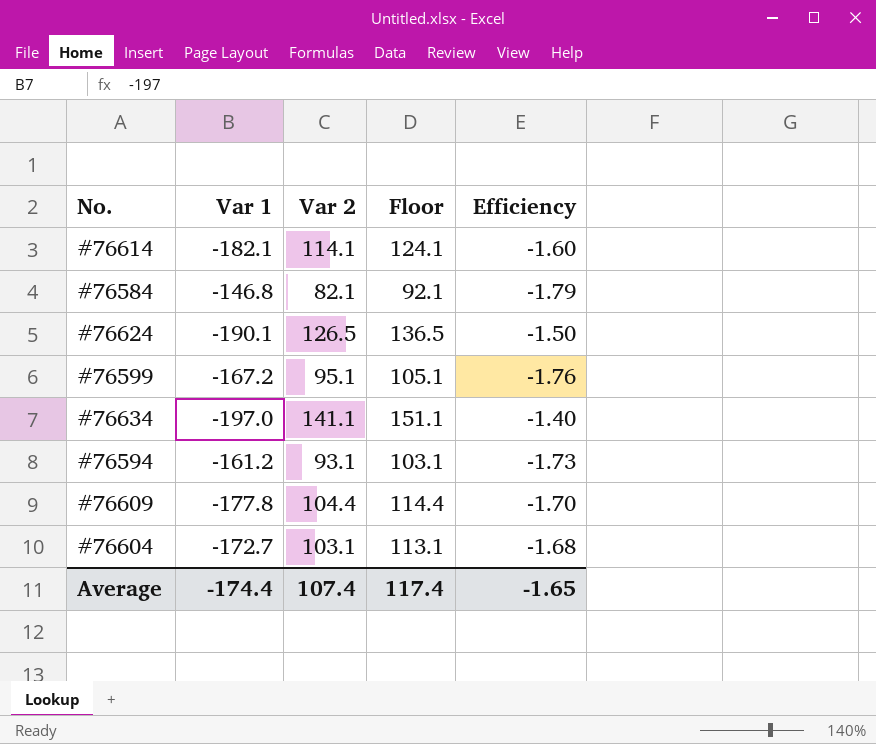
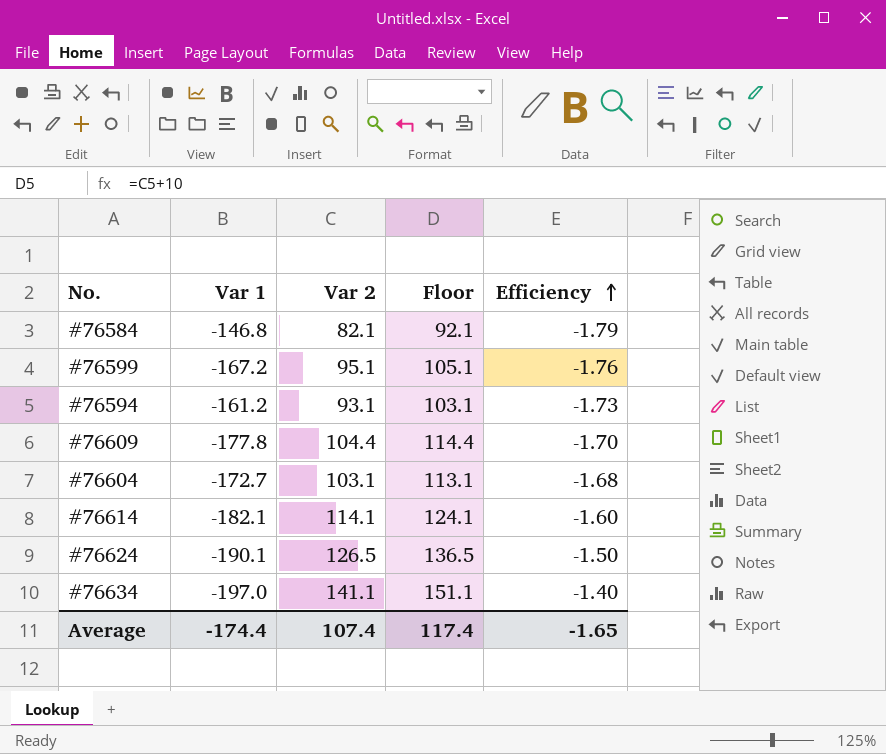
row order: none -> Efficiency ascending

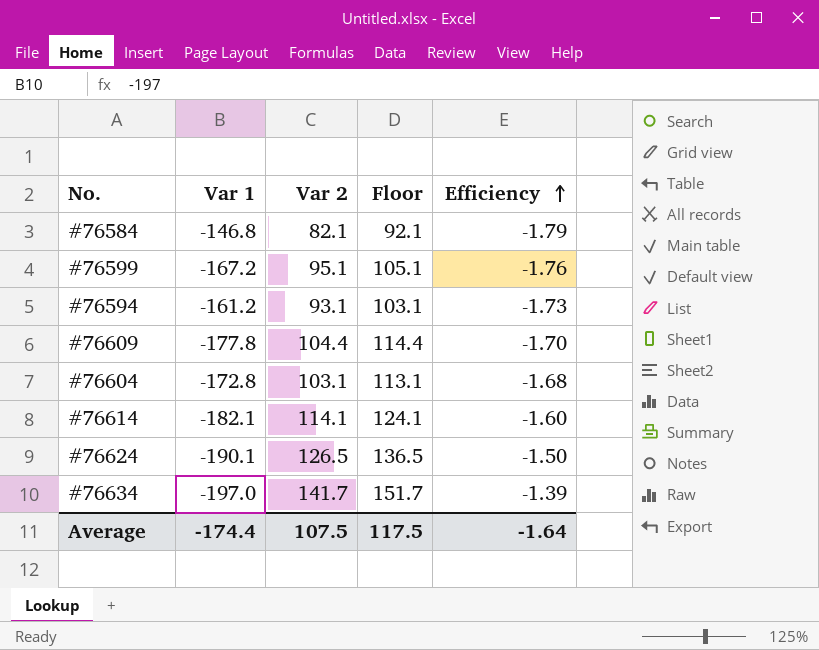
#76604 | Var 1: -172.7 -> -172.8
#76634 | Var 2: 141.1 -> 141.7
#76634 | Floor: 151.1 -> 151.7
#76634 | Efficiency: -1.40 -> -1.39
Average | Var 2: 107.4 -> 107.5
Average | Floor: 117.4 -> 117.5
Average | Efficiency: -1.65 -> -1.64

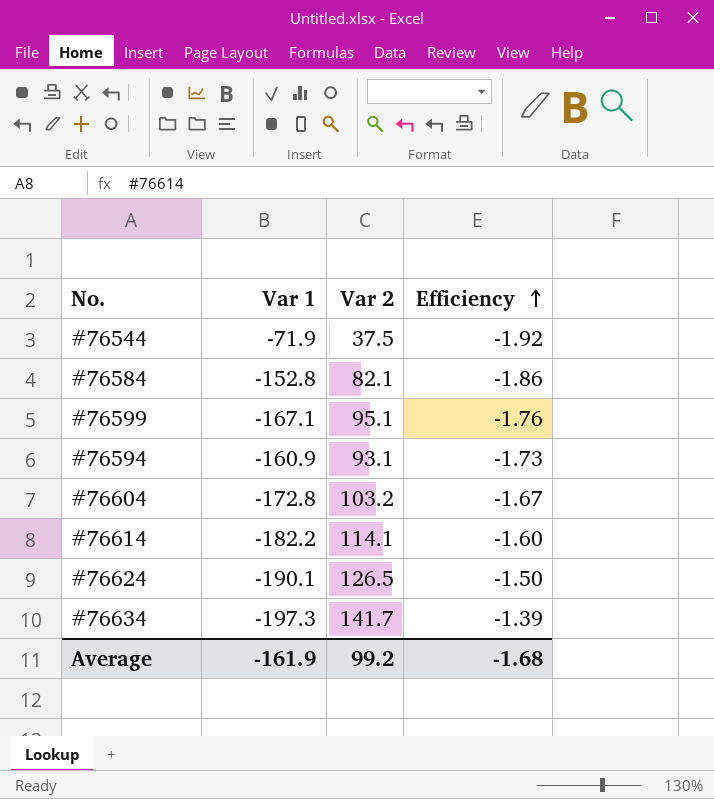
column Floor | formula: [Var 2] + 10 -> none
row #76609: -177.8 | 104.4 | 114.4 | -1.70 -> none
row #76544: none -> -71.9 | 37.5 | -1.92
#76584 | Var 1: -146.8 -> -152.8
#76584 | Efficiency: -1.79 -> -1.86
#76599 | Var 1: -167.2 -> -167.1
#76594 | Var 1: -161.2 -> -160.9
#76604 | Var 2: 103.1 -> 103.2
#76604 | Efficiency: -1.68 -> -1.67
#76614 | Var 1: -182.1 -> -182.2
#76634 | Var 1: -197.0 -> -197.3
Average | Var 1: -174.4 -> -161.9
Average | Var 2: 107.5 -> 99.2
Average | Efficiency: -1.64 -> -1.68

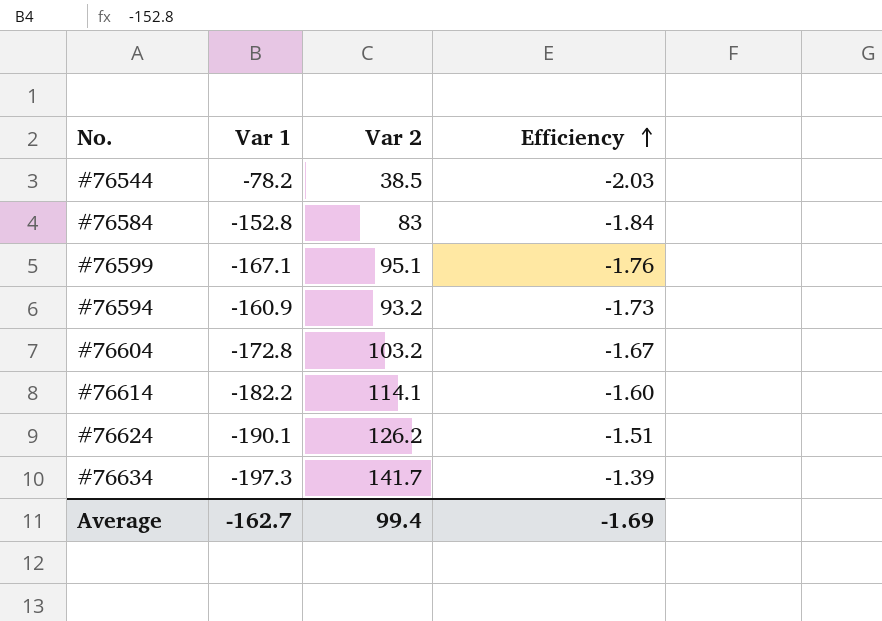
#76544 | Var 1: -71.9 -> -78.2
#76544 | Var 2: 37.5 -> 38.5
#76544 | Efficiency: -1.92 -> -2.03
#76584 | Var 2: 82.1 -> 83
#76584 | Efficiency: -1.86 -> -1.84
#76594 | Var 2: 93.1 -> 93.2
#76624 | Var 2: 126.5 -> 126.2
#76624 | Efficiency: -1.50 -> -1.51
Average | Var 1: -161.9 -> -162.7
Average | Var 2: 99.2 -> 99.4
Average | Efficiency: -1.68 -> -1.69

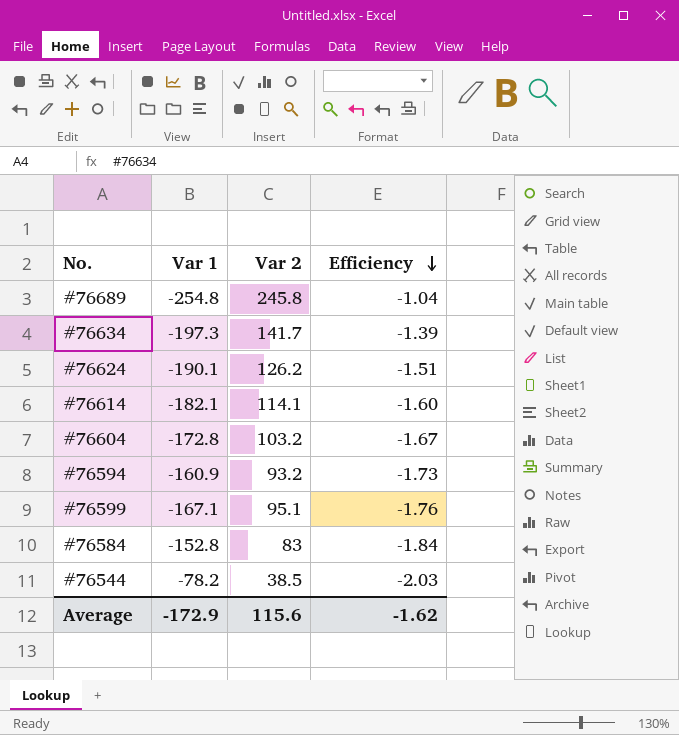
row order: Efficiency ascending -> Efficiency descending
row #76689: none -> -254.8 | 245.8 | -1.04
#76614 | Var 1: -182.2 -> -182.1
Average | Var 1: -162.7 -> -172.9
Average | Var 2: 99.4 -> 115.6
Average | Efficiency: -1.69 -> -1.62

